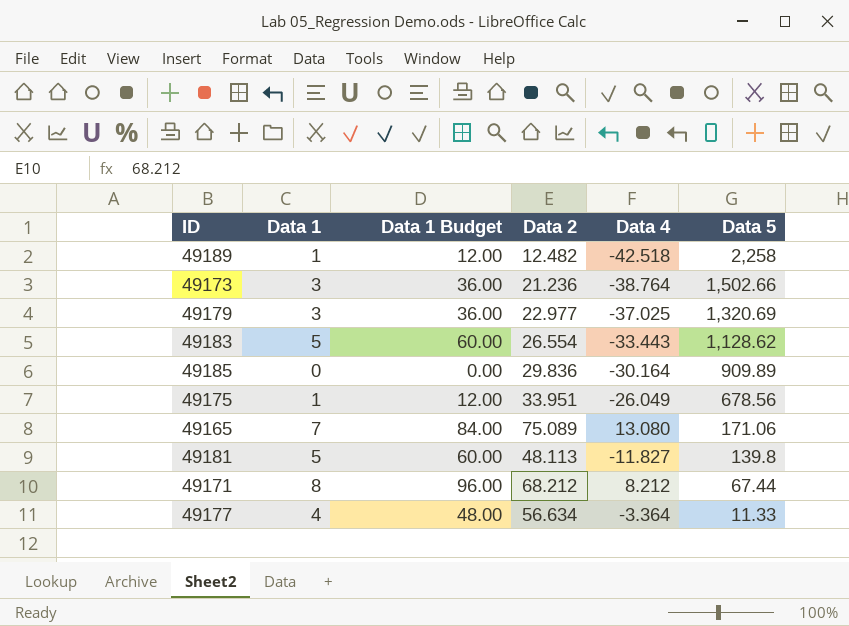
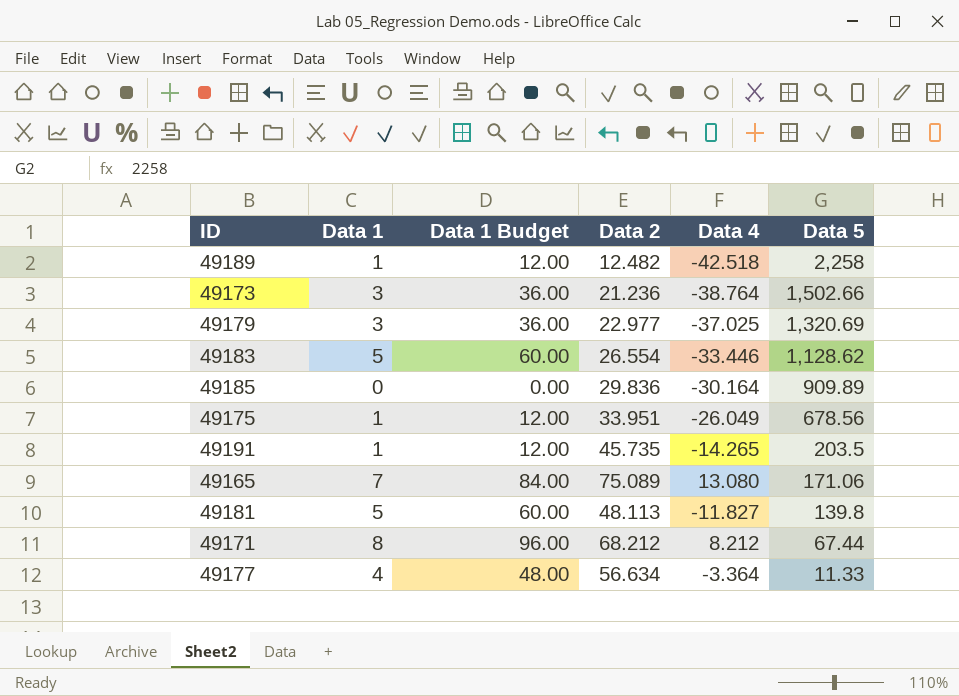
49183 | Data 4: -33.443 -> -33.446
row 49191: none -> 1 | 12.00 | 45.735 | -14.265 | 203.5

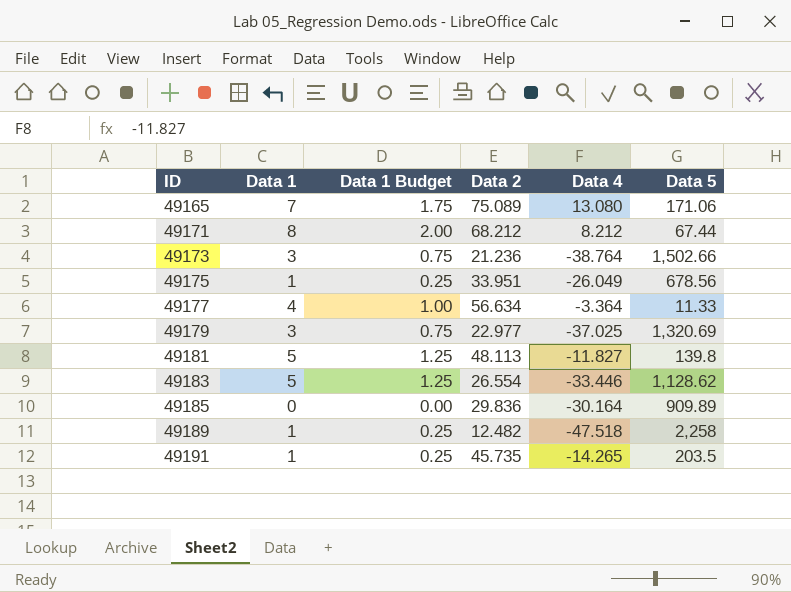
row order: Data 5 descending -> ID ascending
column Data 1 Budget | formula: [Data 1] * 12 -> [Data 1] * 0.25
49189 | Data 4: -42.518 -> -47.518

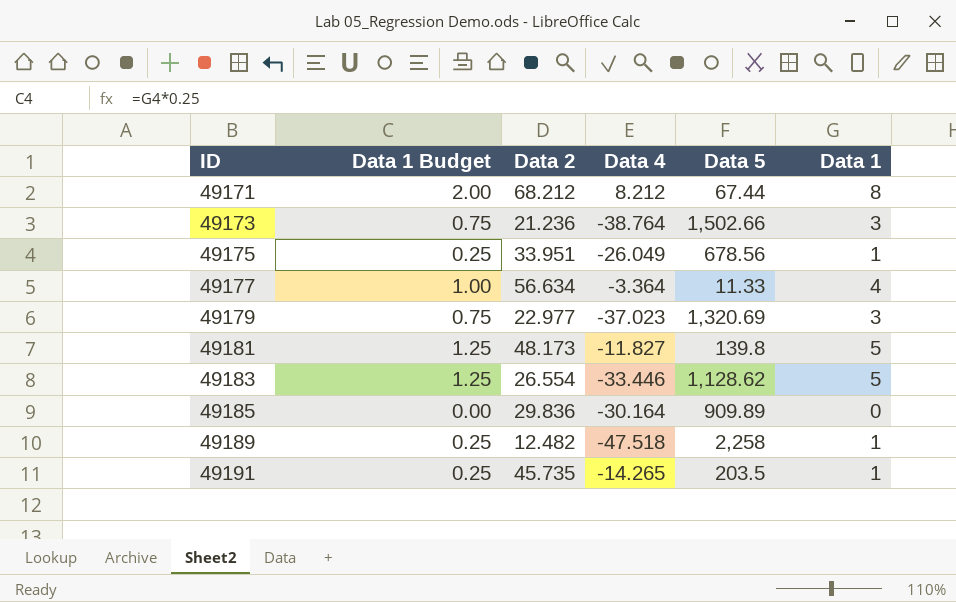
column Data 1 | position: 2 -> 6
row 49165: 7 | 1.75 | 75.089 | 13.080 | 171.06 -> none
49179 | Data 4: -37.025 -> -37.023
49181 | Data 2: 48.113 -> 48.173

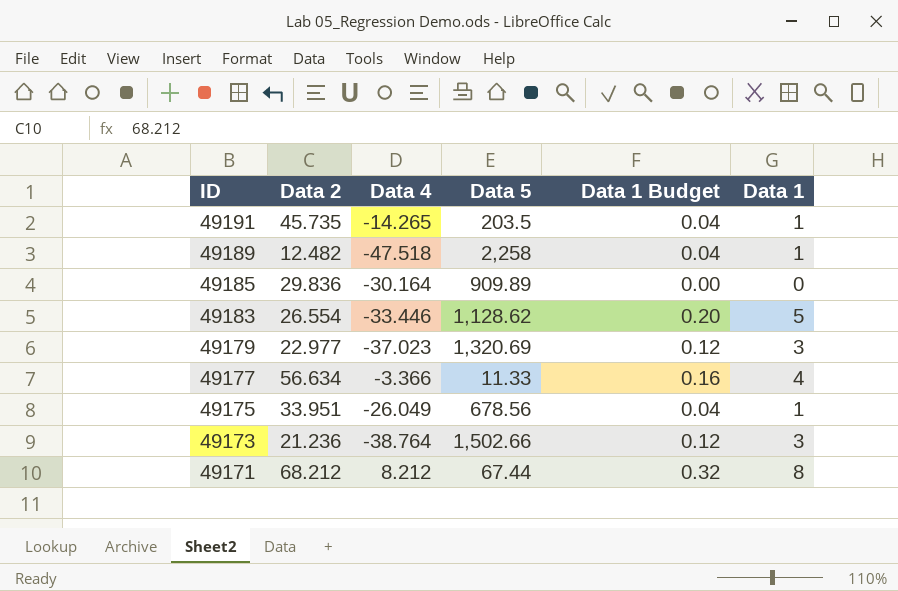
row order: ID ascending -> ID descending
column Data 1 Budget | formula: [Data 1] * 0.25 -> [Data 1] * 0.04
column Data 1 Budget | position: 2 -> 5
row 49181: 1.25 | 48.173 | -11.827 | 139.8 | 5 -> none
49177 | Data 4: -3.364 -> -3.366

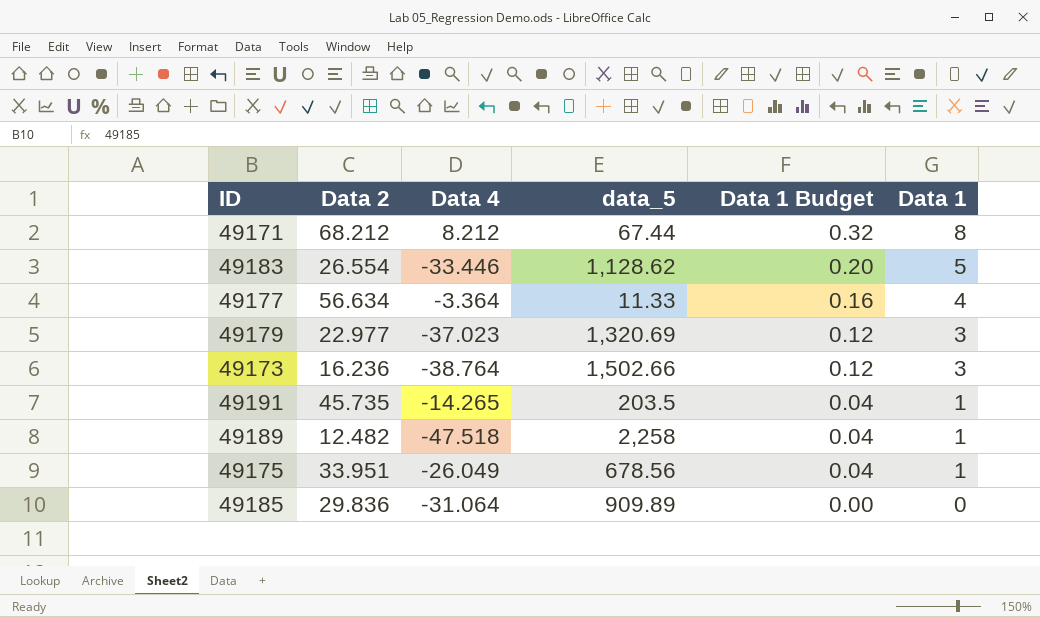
row order: ID descending -> Data 1 Budget descending
column name: Data 5 -> data_5
49177 | Data 4: -3.366 -> -3.364
49173 | Data 2: 21.236 -> 16.236
49185 | Data 4: -30.164 -> -31.064

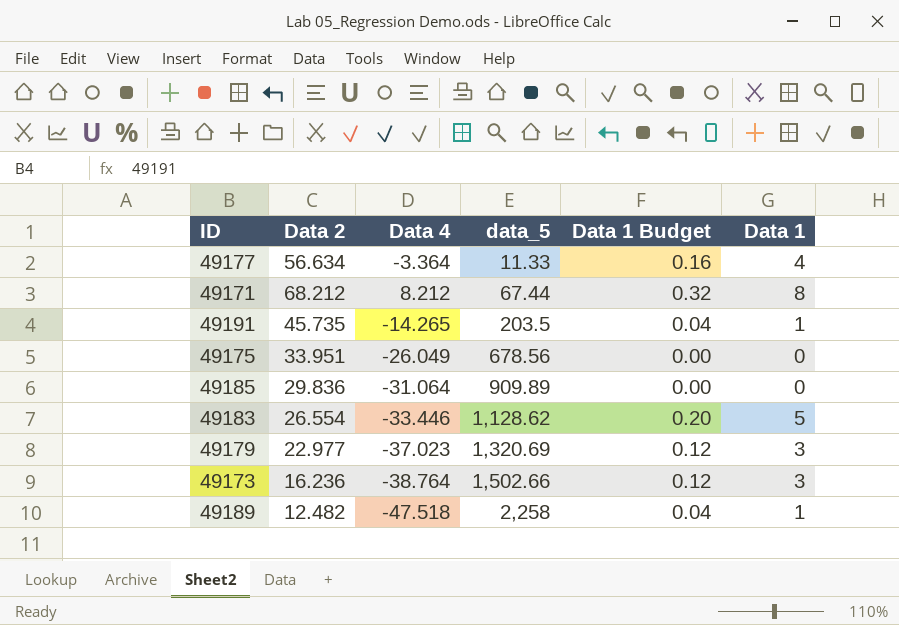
row order: Data 1 Budget descending -> data_5 ascending
49175 | Data 1 Budget: 0.04 -> 0.00
49175 | Data 1: 1 -> 0

